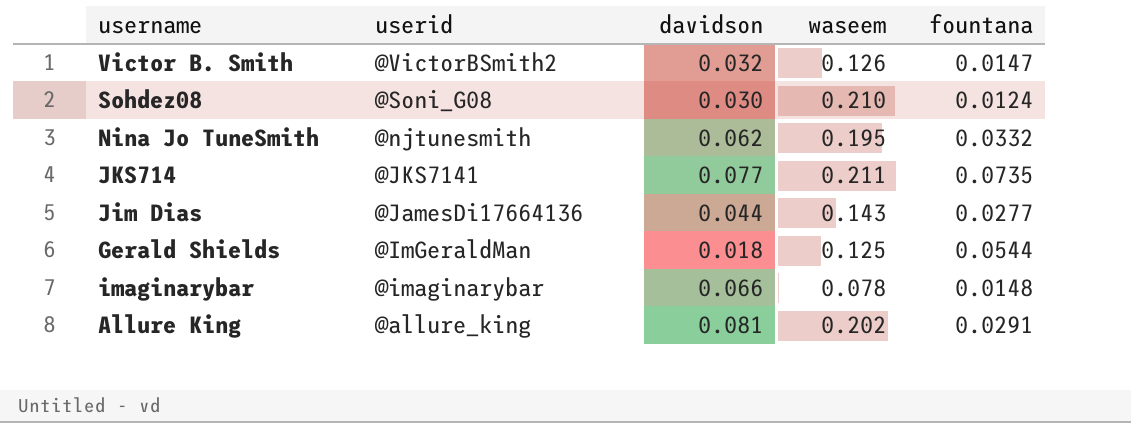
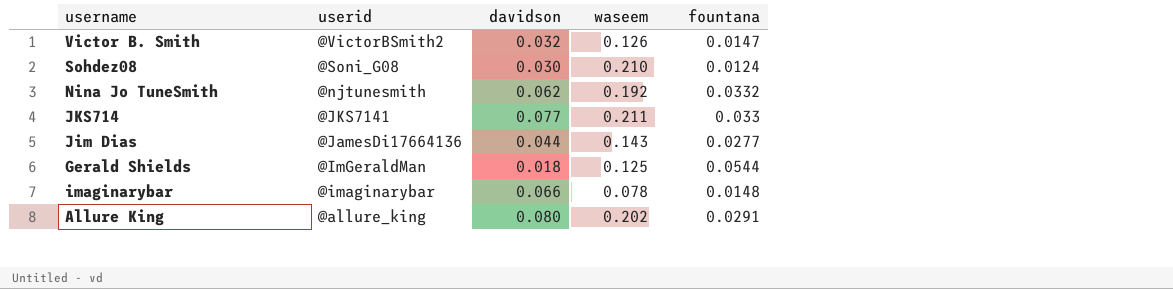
Nina Jo TuneSmith | waseem: 0.195 -> 0.192
JKS714 | fountana: 0.0735 -> 0.033
Allure King | davidson: 0.081 -> 0.080

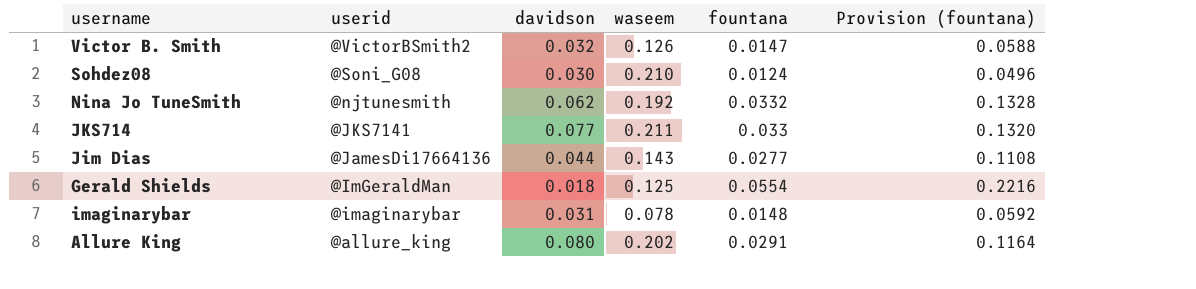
column Provision (fountana) | formula: none -> [fountana] * 4
Gerald Shields | fountana: 0.0544 -> 0.0554
imaginarybar | davidson: 0.066 -> 0.031

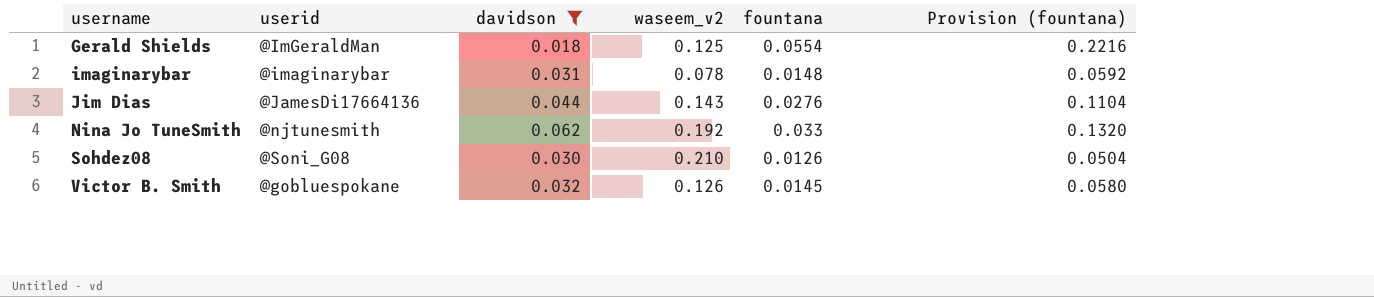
filter: none -> davidson <= 0.062
row order: userid descending -> username ascending
column name: waseem -> waseem_v2
Jim Dias | fountana: 0.0277 -> 0.0276
Jim Dias | Provision (fountana): 0.1108 -> 0.1104
Nina Jo TuneSmith | fountana: 0.0332 -> 0.033
Nina Jo TuneSmith | Provision (fountana): 0.1328 -> 0.1320
Sohdez08 | fountana: 0.0124 -> 0.0126
Sohdez08 | Provision (fountana): 0.0496 -> 0.0504
Victor B. Smith | userid: @VictorBSmith2 -> @gobluespokane
Victor B. Smith | fountana: 0.0147 -> 0.0145
Victor B. Smith | Provision (fountana): 0.0588 -> 0.0580

